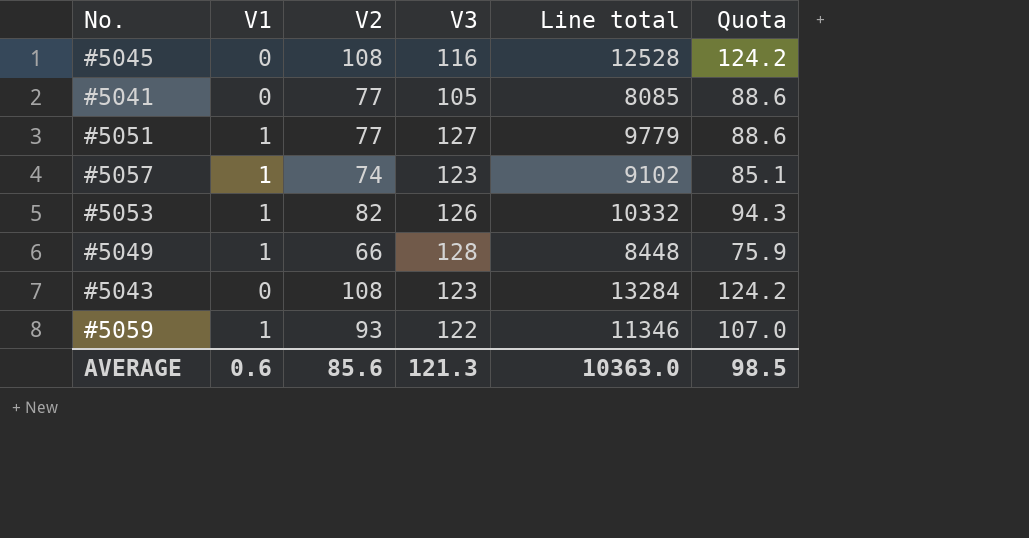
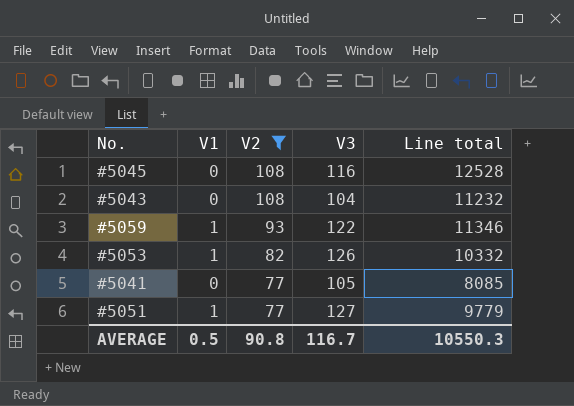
filter: none -> V2 >= 77
row order: none -> V2 descending
column Quota | formula: [V2] * 1.15 -> none
#5043 | V3: 123 -> 104
#5043 | Line total: 13284 -> 11232
AVERAGE | V1: 0.6 -> 0.5
AVERAGE | V2: 85.6 -> 90.8
AVERAGE | V3: 121.3 -> 116.7
AVERAGE | Line total: 10363.0 -> 10550.3

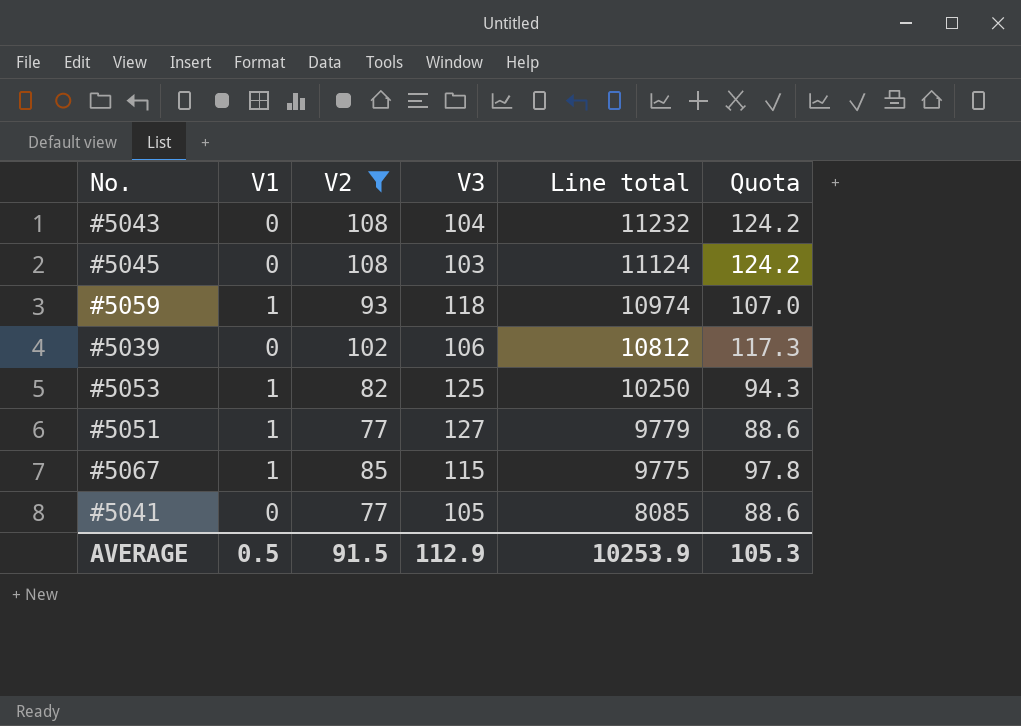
row order: V2 descending -> Line total descending
column Quota | formula: none -> [V2] * 1.15
#5045 | V3: 116 -> 103
#5045 | Line total: 12528 -> 11124
#5059 | V3: 122 -> 118
#5059 | Line total: 11346 -> 10974
row #5039: none -> 0 | 102 | 106 | 10812 | 117.3
#5053 | V3: 126 -> 125
#5053 | Line total: 10332 -> 10250
row #5067: none -> 1 | 85 | 115 | 9775 | 97.8
AVERAGE | V2: 90.8 -> 91.5
AVERAGE | V3: 116.7 -> 112.9
AVERAGE | Line total: 10550.3 -> 10253.9

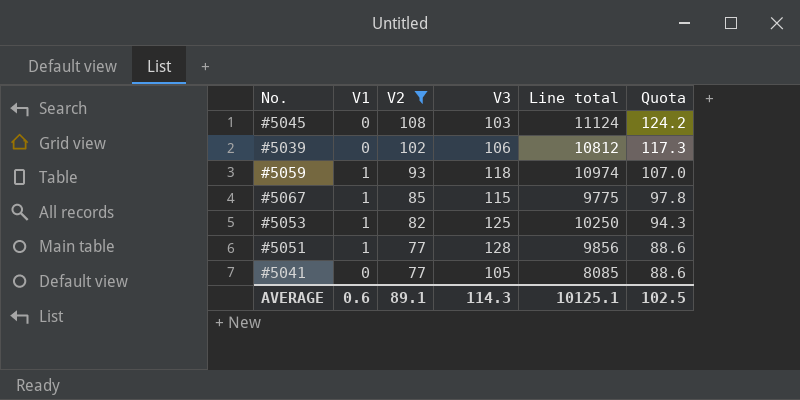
row order: Line total descending -> V2 descending
row #5043: 0 | 108 | 104 | 11232 | 124.2 -> none
#5051 | V3: 127 -> 128
#5051 | Line total: 9779 -> 9856
AVERAGE | V1: 0.5 -> 0.6
AVERAGE | V2: 91.5 -> 89.1
AVERAGE | V3: 112.9 -> 114.3
AVERAGE | Line total: 10253.9 -> 10125.1
AVERAGE | Quota: 105.3 -> 102.5

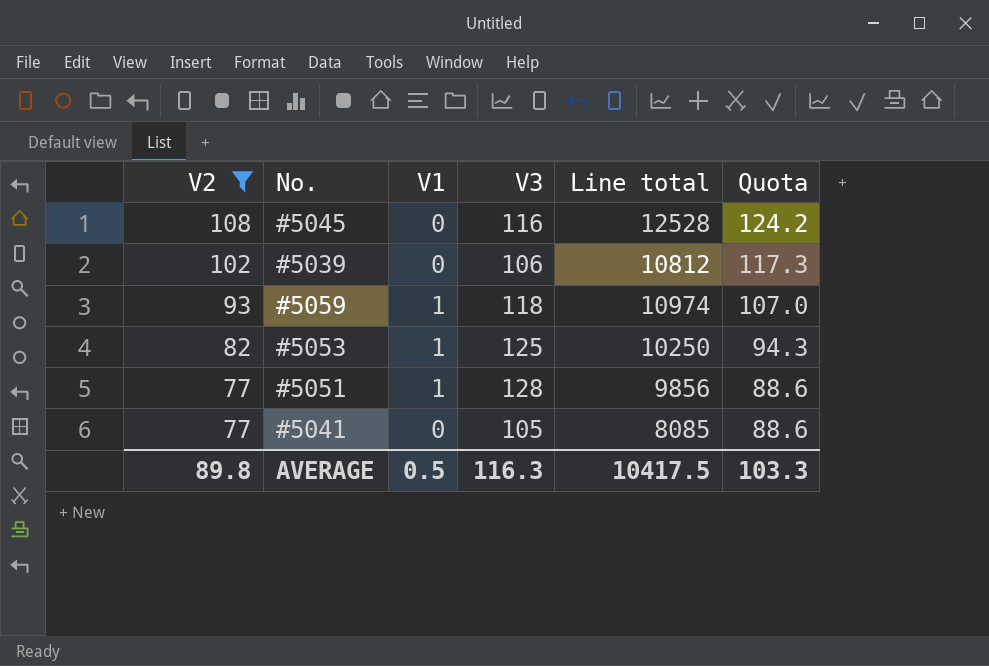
column V2 | position: 3 -> 1
row #5067: 1 | 85 | 115 | 9775 | 97.8 -> none
#5045 | V3: 103 -> 116
#5045 | Line total: 11124 -> 12528
AVERAGE | V2: 89.1 -> 89.8
AVERAGE | V1: 0.6 -> 0.5
AVERAGE | V3: 114.3 -> 116.3
AVERAGE | Line total: 10125.1 -> 10417.5
AVERAGE | Quota: 102.5 -> 103.3

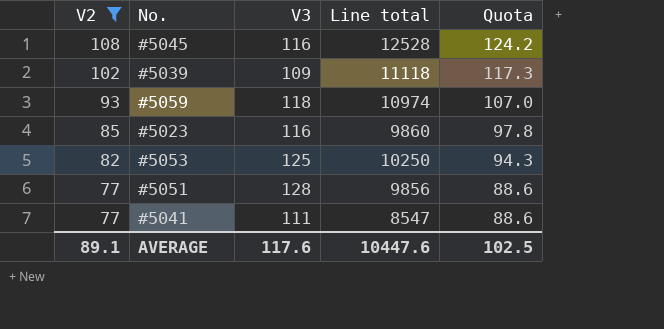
column V1 | position: 3 -> none
#5039 | V3: 106 -> 109
#5039 | Line total: 10812 -> 11118
row #5023: none -> 85 | 116 | 9860 | 97.8
#5041 | V3: 105 -> 111
#5041 | Line total: 8085 -> 8547
AVERAGE | V2: 89.8 -> 89.1
AVERAGE | V3: 116.3 -> 117.6
AVERAGE | Line total: 10417.5 -> 10447.6
AVERAGE | Quota: 103.3 -> 102.5

